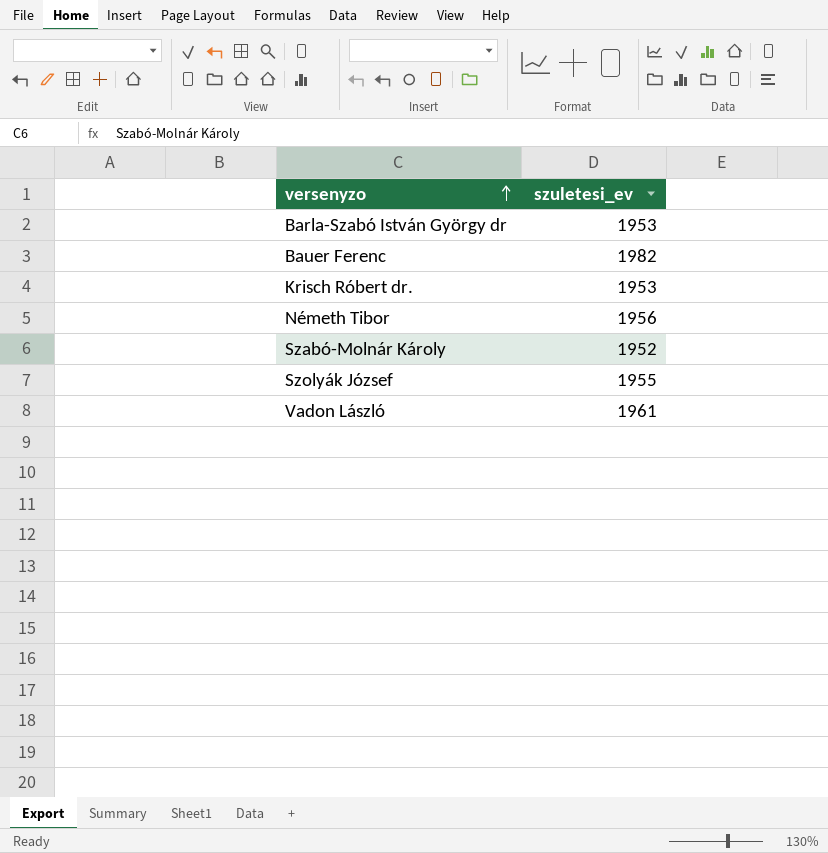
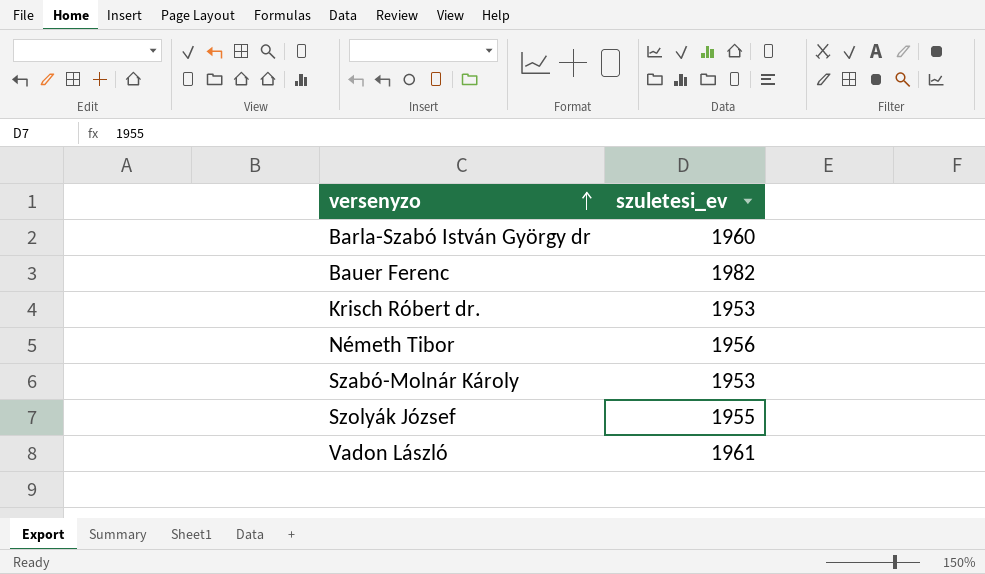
Barla-Szabó István György dr | szuletesi_ev: 1953 -> 1960
Szabó-Molnár Károly | szuletesi_ev: 1952 -> 1953

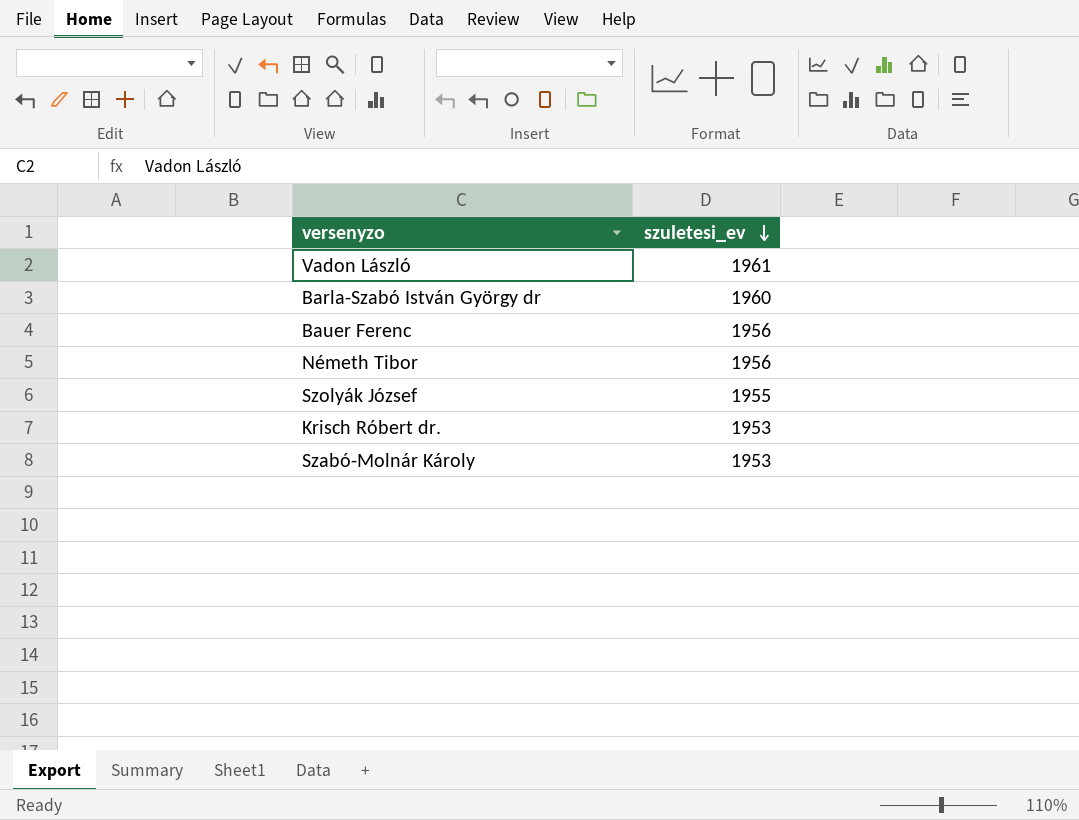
row order: versenyzo ascending -> szuletesi_ev descending
Bauer Ferenc | szuletesi_ev: 1982 -> 1956

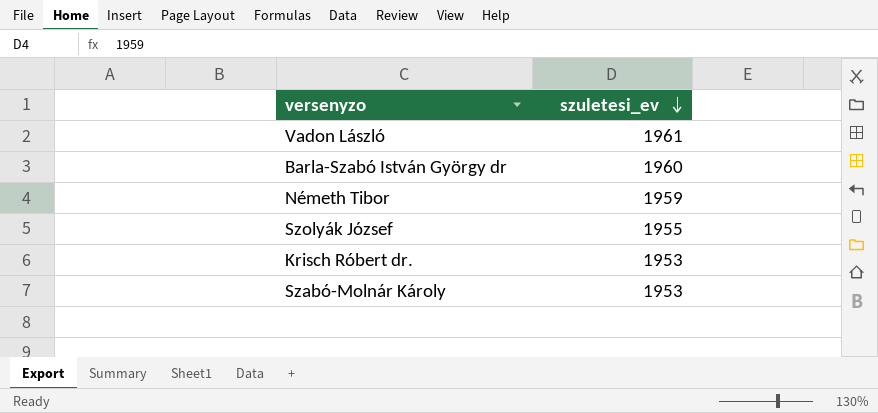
row Bauer Ferenc: 1956 -> none
Németh Tibor | szuletesi_ev: 1956 -> 1959

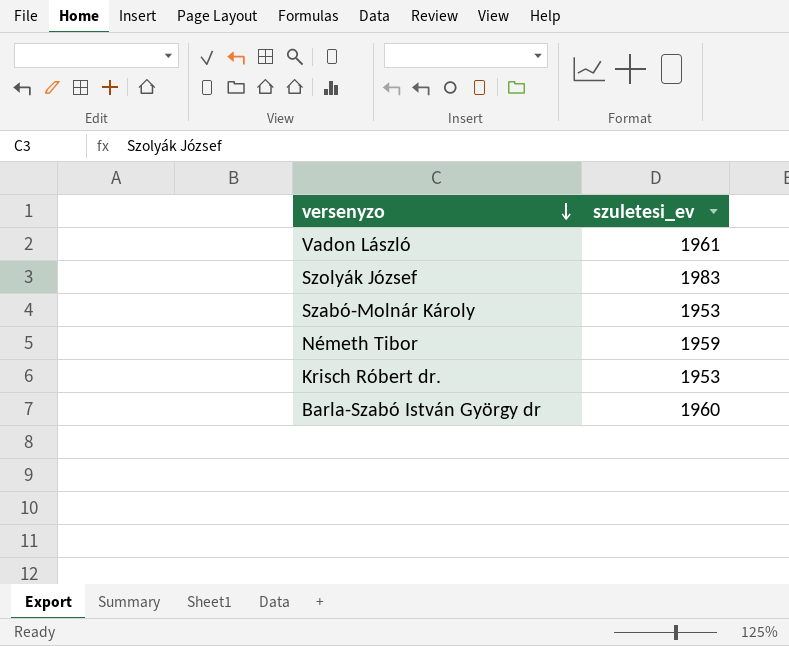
row order: szuletesi_ev descending -> versenyzo descending
Szolyák József | szuletesi_ev: 1955 -> 1983

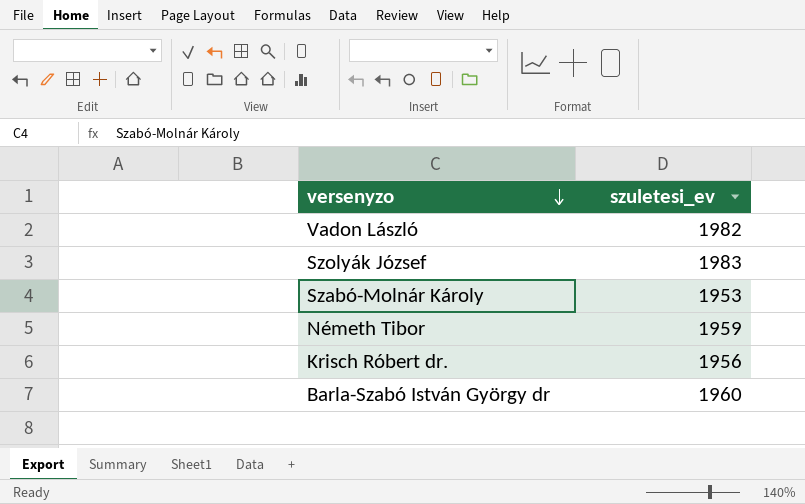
Vadon László | szuletesi_ev: 1961 -> 1982
Krisch Róbert dr. | szuletesi_ev: 1953 -> 1956

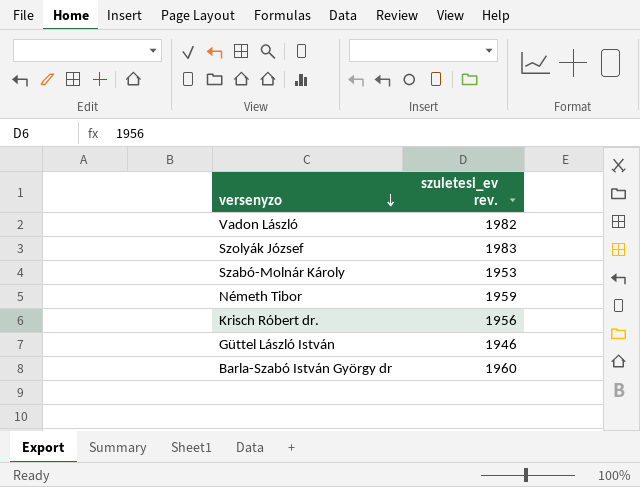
column name: szuletesi_ev -> szuletesi_ev rev.
row Güttel László István: none -> 1946

